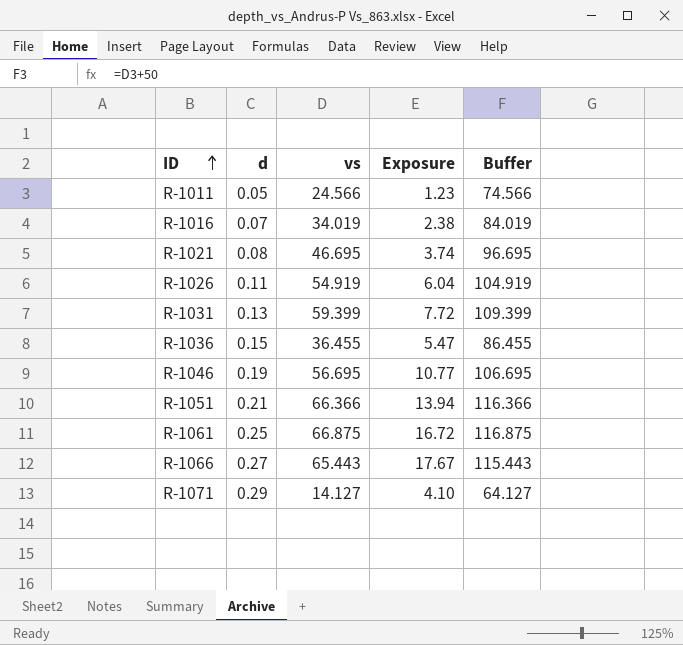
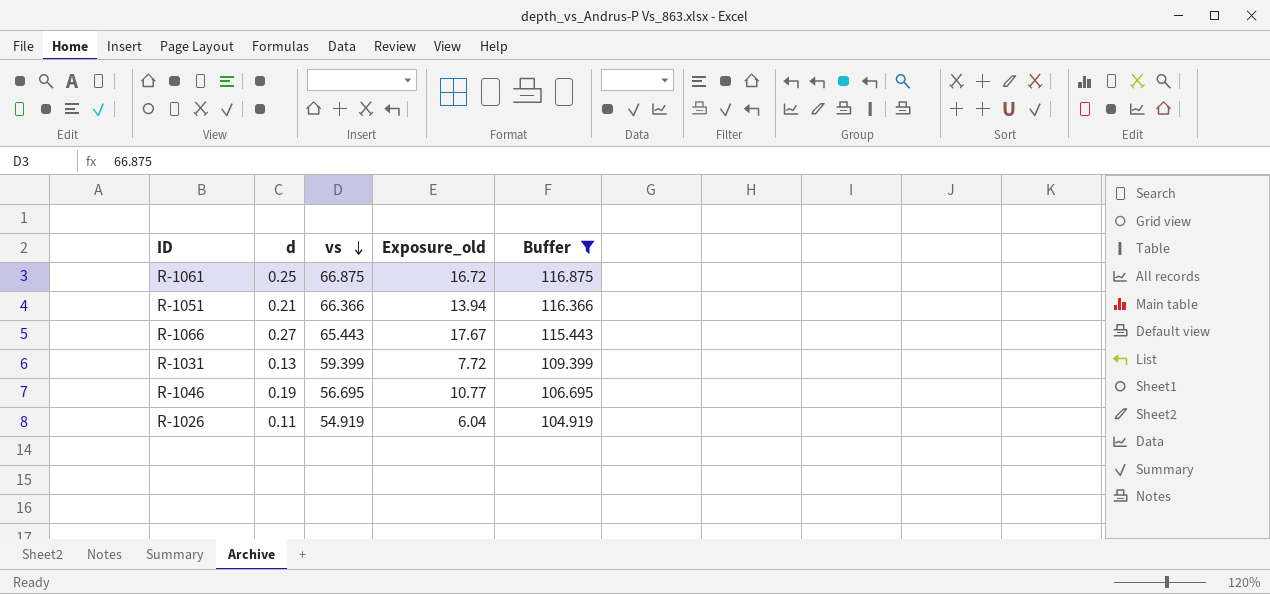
filter: none -> Buffer >= 104.919
row order: ID ascending -> vs descending
column name: Exposure -> Exposure_old

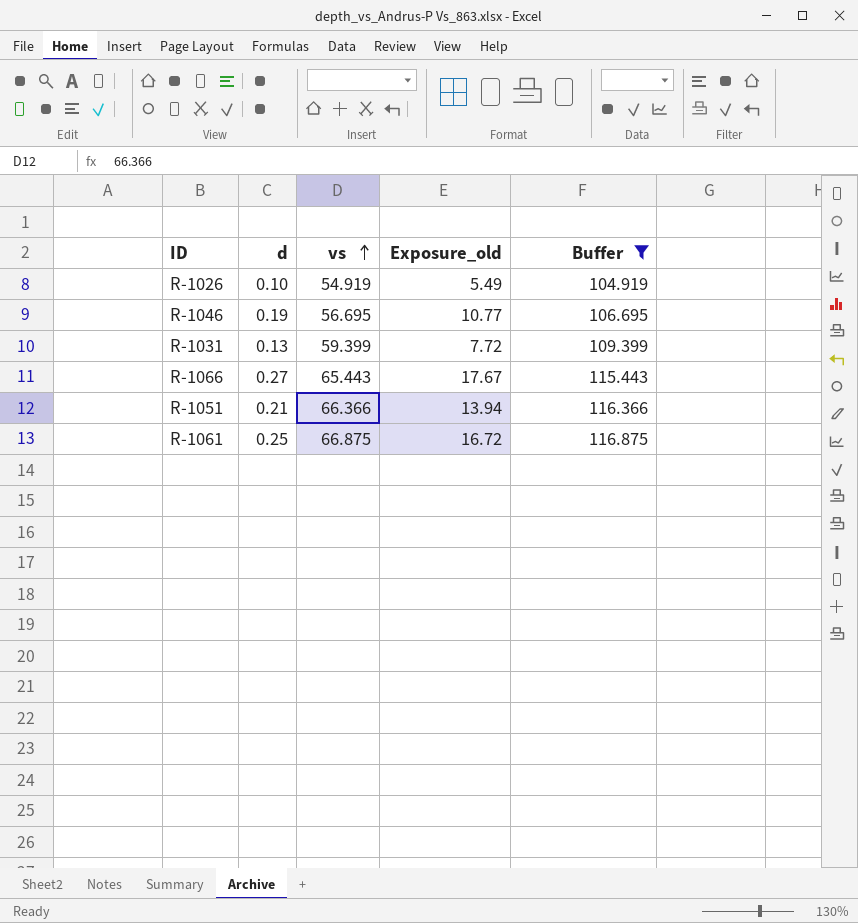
row order: vs descending -> vs ascending
R-1026 | d: 0.11 -> 0.10
R-1026 | Exposure_old: 6.04 -> 5.49

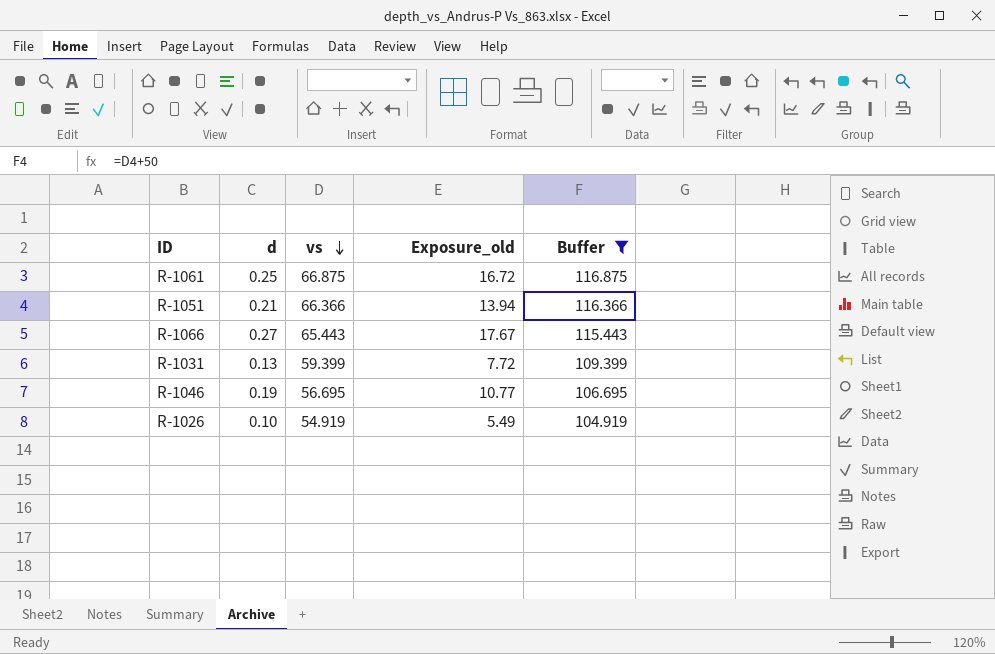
row order: vs ascending -> vs descending

